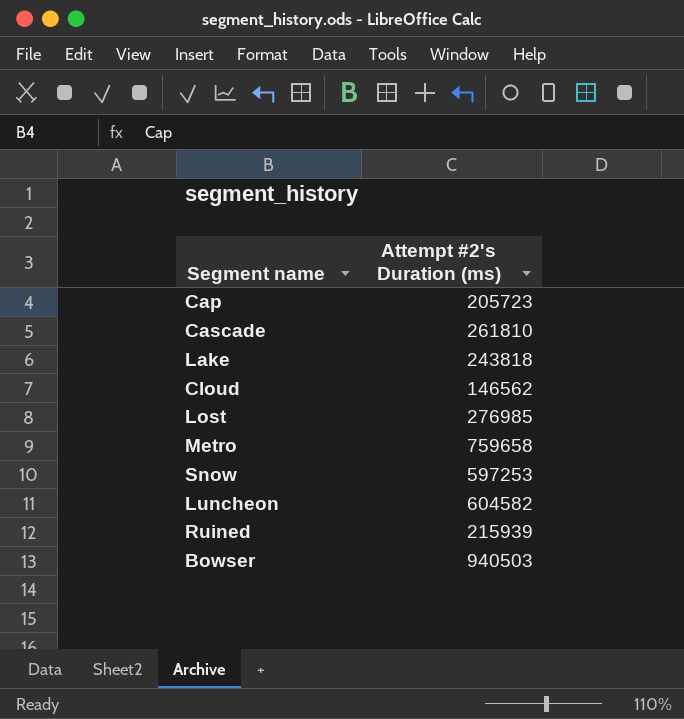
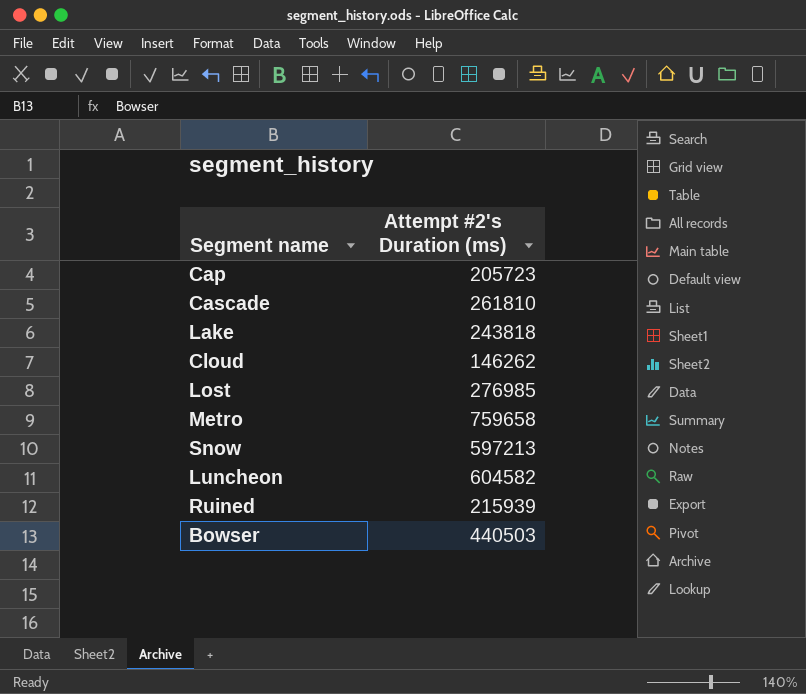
Cloud | Attempt #2's Duration (ms): 146562 -> 146262
Snow | Attempt #2's Duration (ms): 597253 -> 597213
Bowser | Attempt #2's Duration (ms): 940503 -> 440503

